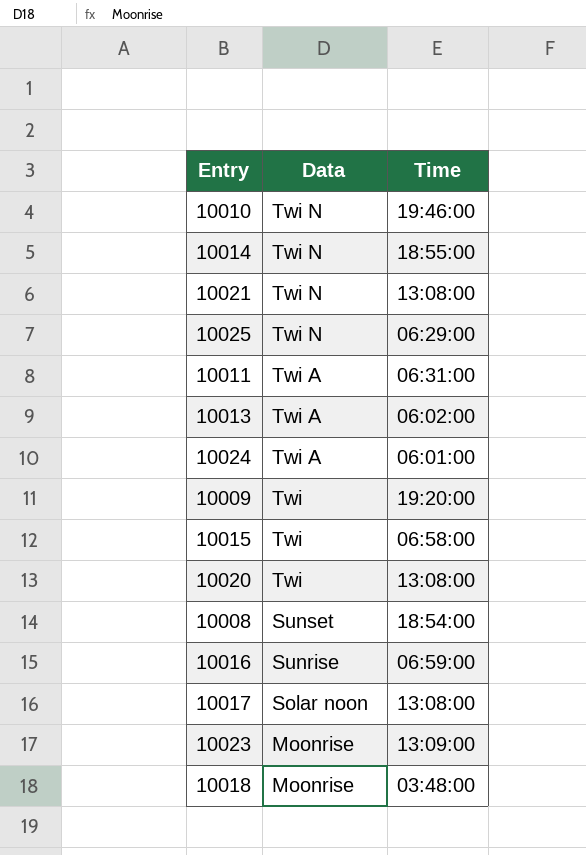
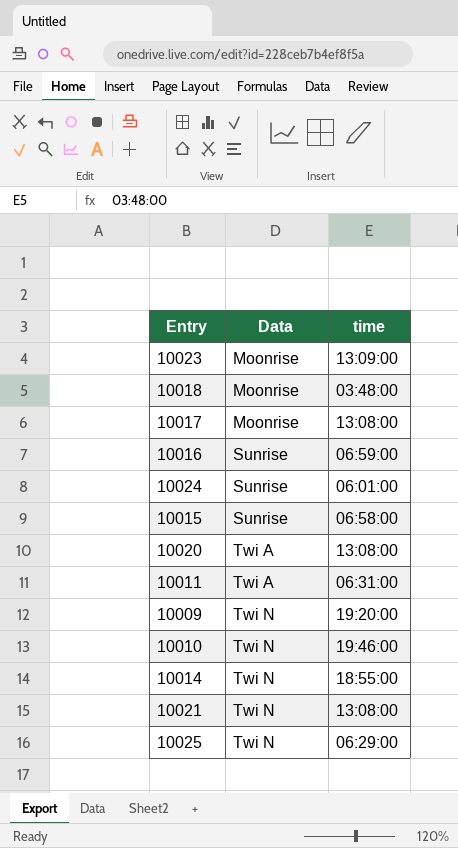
row order: Data descending -> Data ascending
column name: Time -> time
row 10013: Twi A | 06:02:00 -> none
row 10008: Sunset | 18:54:00 -> none
10017 | Data: Solar noon -> Moonrise
10024 | Data: Twi A -> Sunrise
10015 | Data: Twi -> Sunrise
10020 | Data: Twi -> Twi A
10009 | Data: Twi -> Twi N

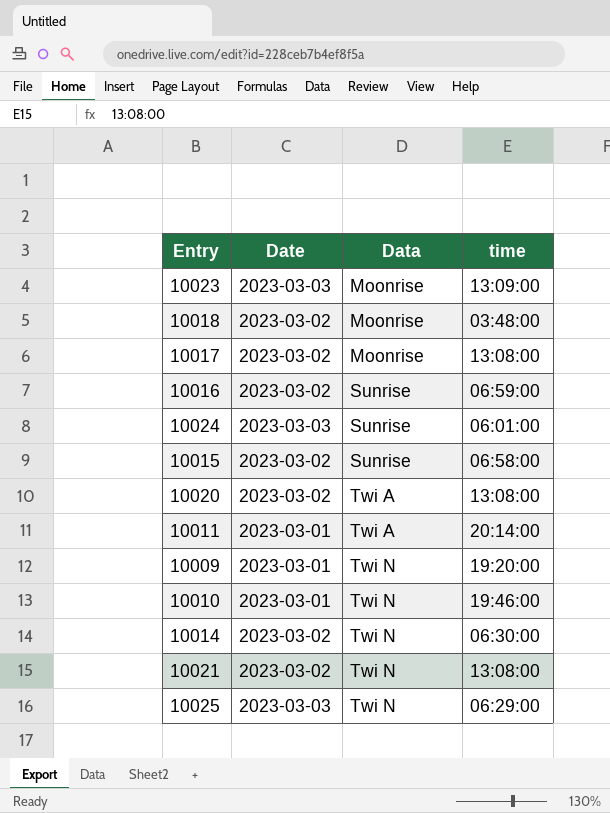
column Date | position: none -> 2
10011 | time: 06:31:00 -> 20:14:00
10014 | time: 18:55:00 -> 06:30:00

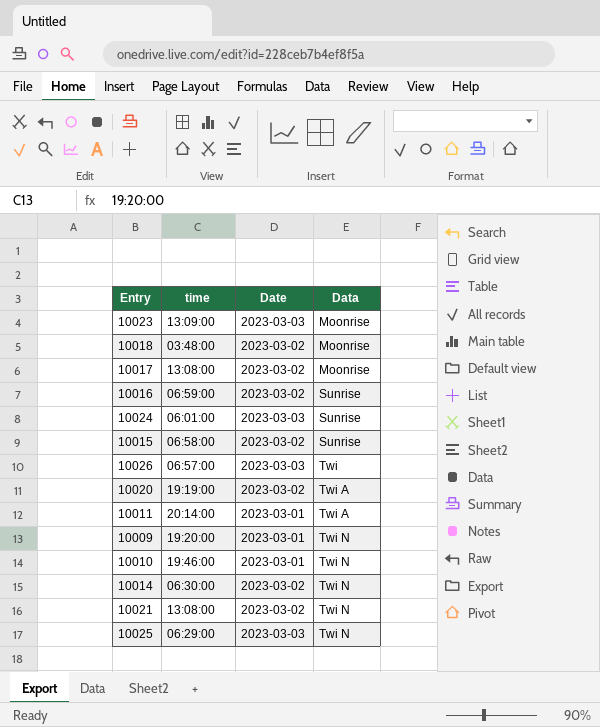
column time | position: 4 -> 2
row 10026: none -> 06:57:00 | 2023-03-03 | Twi
10020 | time: 13:08:00 -> 19:19:00

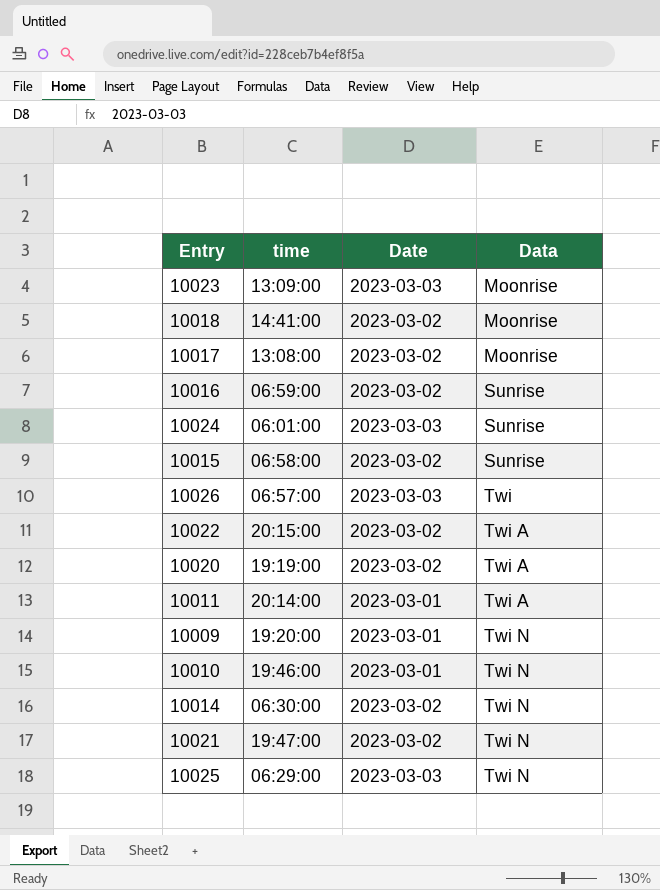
10018 | time: 03:48:00 -> 14:41:00
row 10022: none -> 20:15:00 | 2023-03-02 | Twi A
10021 | time: 13:08:00 -> 19:47:00

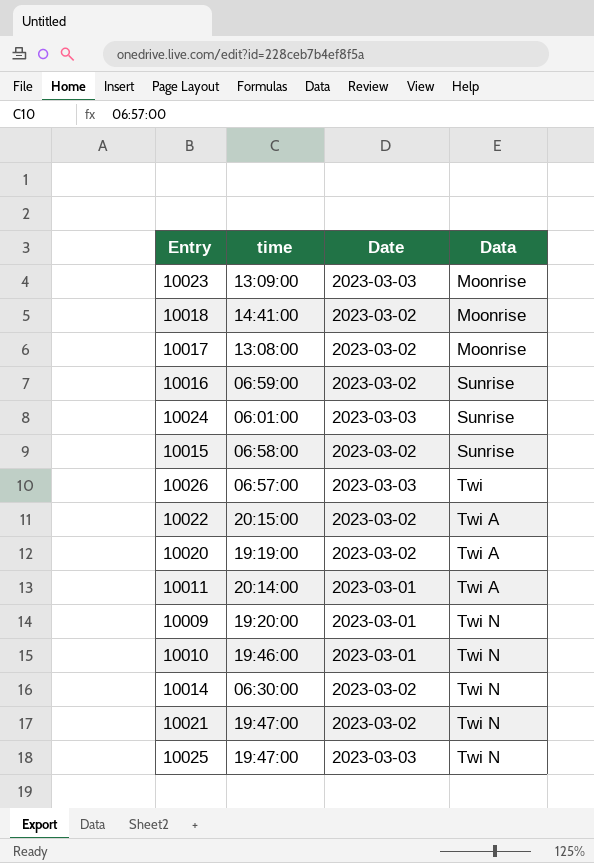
10025 | time: 06:29:00 -> 19:47:00

